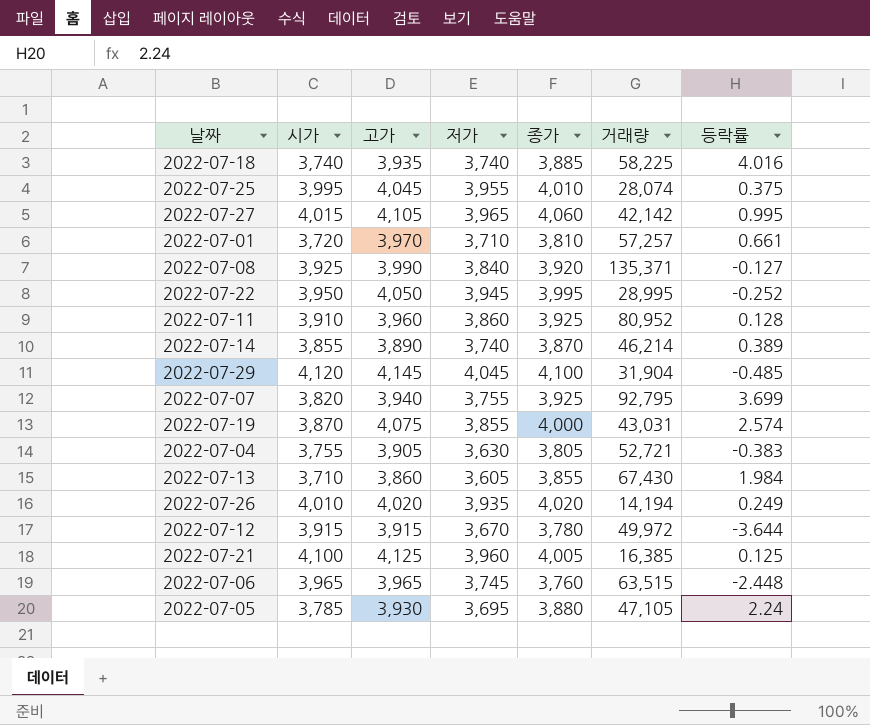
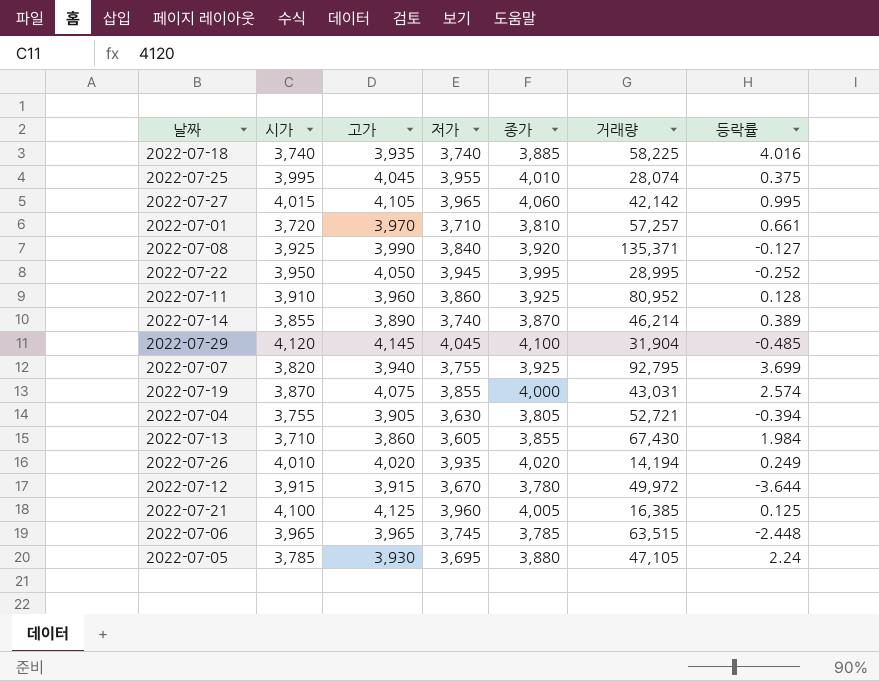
2022-07-04 | 등락률: -0.383 -> -0.394
2022-07-06 | 종가: 3,760 -> 3,785

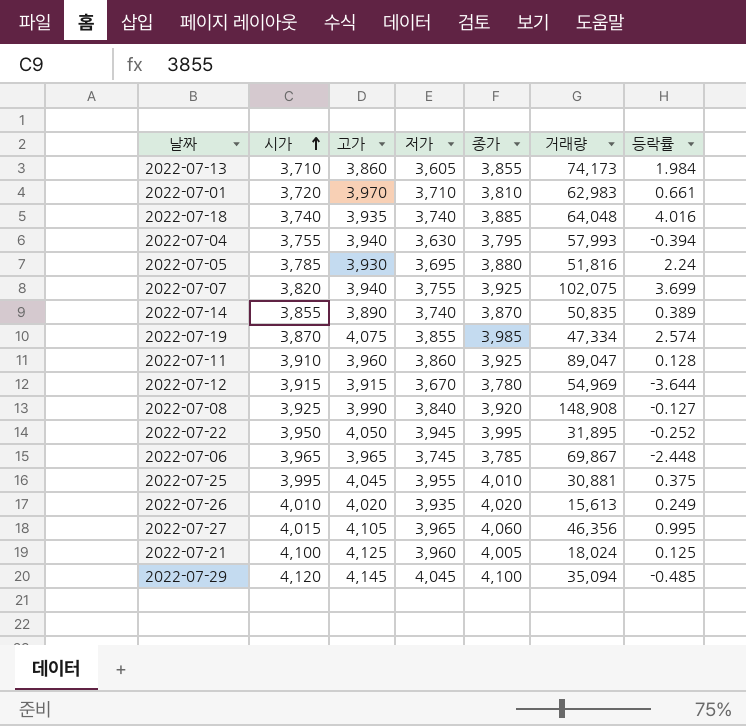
row order: none -> 시가 ascending
2022-07-13 | 거래량: 67,430 -> 74,173
2022-07-01 | 거래량: 57,257 -> 62,983
2022-07-18 | 거래량: 58,225 -> 64,048
2022-07-04 | 고가: 3,905 -> 3,940
2022-07-04 | 종가: 3,805 -> 3,795
2022-07-04 | 거래량: 52,721 -> 57,993
2022-07-05 | 거래량: 47,105 -> 51,816
2022-07-07 | 거래량: 92,795 -> 102,075
2022-07-14 | 거래량: 46,214 -> 50,835
2022-07-19 | 종가: 4,000 -> 3,985
2022-07-19 | 거래량: 43,031 -> 47,334
2022-07-11 | 거래량: 80,952 -> 89,047
2022-07-12 | 거래량: 49,972 -> 54,969
2022-07-08 | 거래량: 135,371 -> 148,908
2022-07-22 | 거래량: 28,995 -> 31,895
2022-07-06 | 거래량: 63,515 -> 69,867
2022-07-25 | 거래량: 28,074 -> 30,881
2022-07-26 | 거래량: 14,194 -> 15,613
2022-07-27 | 거래량: 42,142 -> 46,356
2022-07-21 | 거래량: 16,385 -> 18,024
2022-07-29 | 거래량: 31,904 -> 35,094

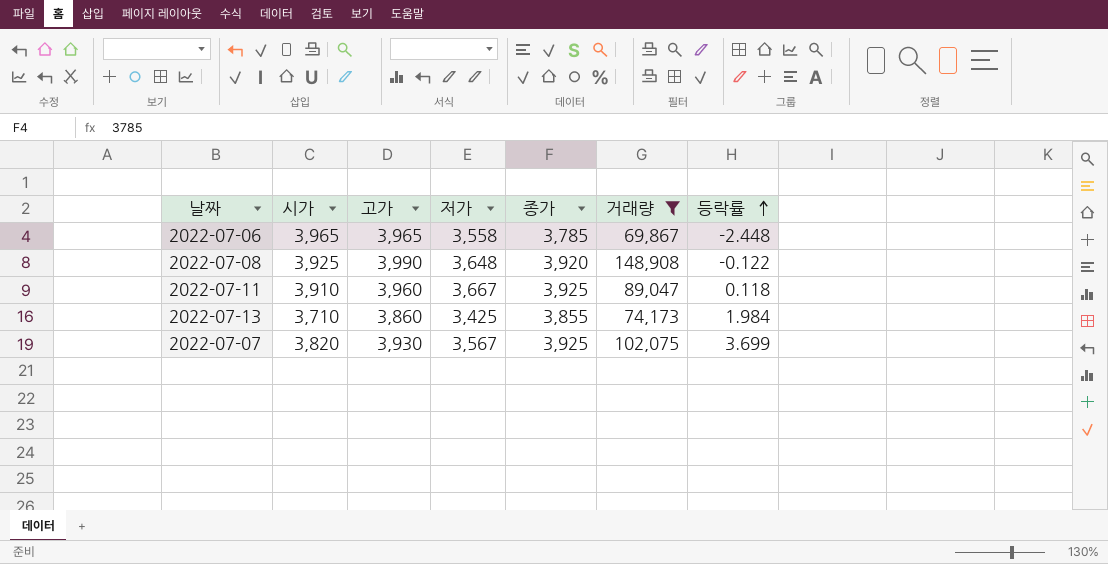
filter: none -> 거래량 >= 69,867
row order: 시가 ascending -> 등락률 ascending
2022-07-06 | 저가: 3,745 -> 3,558
2022-07-08 | 저가: 3,840 -> 3,648
2022-07-08 | 등락률: -0.127 -> -0.122
2022-07-11 | 저가: 3,860 -> 3,667
2022-07-11 | 등락률: 0.128 -> 0.118
2022-07-13 | 저가: 3,605 -> 3,425
2022-07-07 | 고가: 3,940 -> 3,930
2022-07-07 | 저가: 3,755 -> 3,567

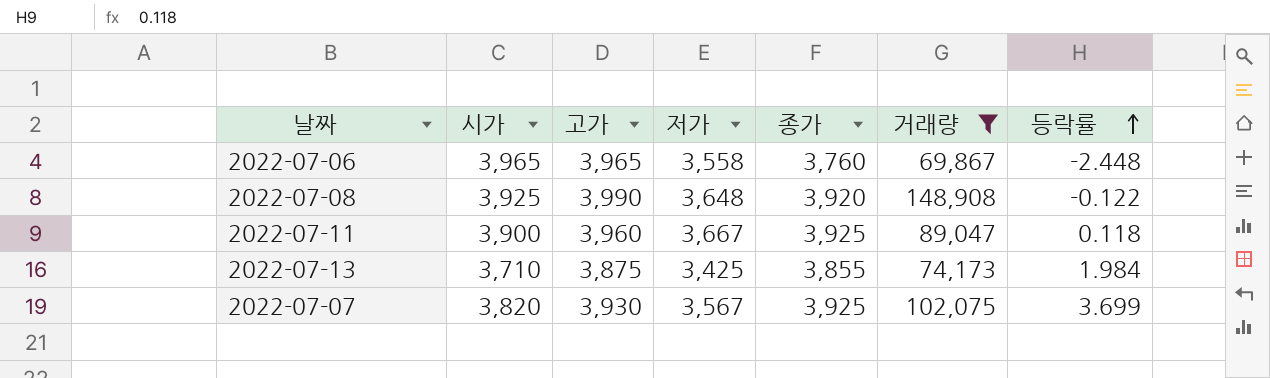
2022-07-06 | 종가: 3,785 -> 3,760
2022-07-11 | 시가: 3,910 -> 3,900
2022-07-13 | 고가: 3,860 -> 3,875

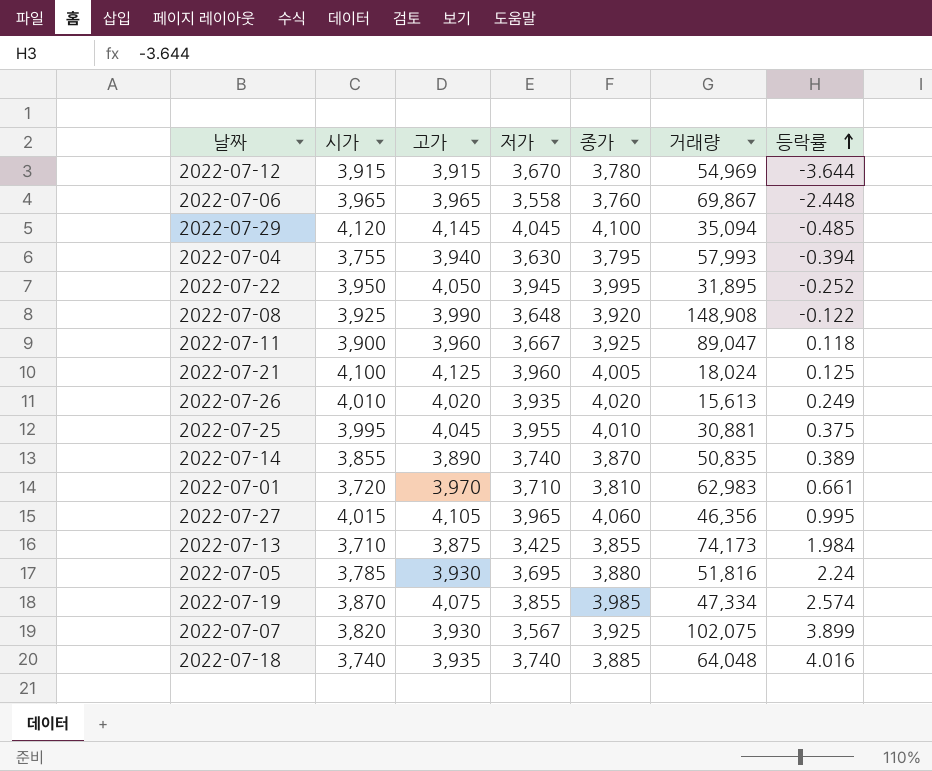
filter: 거래량 >= 69,867 -> none
2022-07-07 | 등락률: 3.699 -> 3.899

